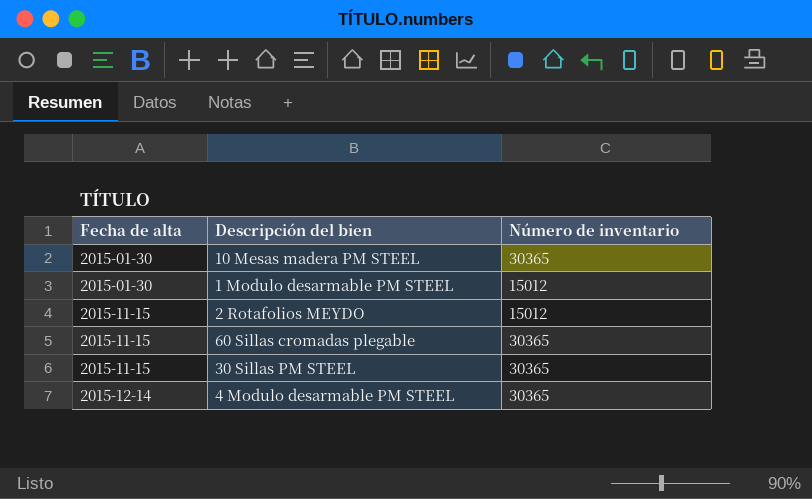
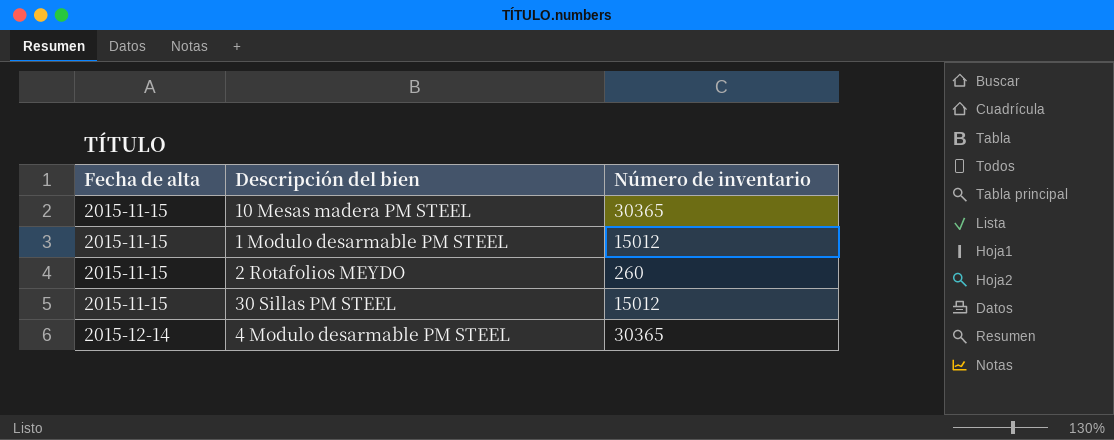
row 60 Sillas cromadas plegable: 2015-11-15 | 30365 -> none
10 Mesas madera PM STEEL | Fecha de alta: 2015-01-30 -> 2015-11-15
1 Modulo desarmable PM STEEL | Fecha de alta: 2015-01-30 -> 2015-11-15
2 Rotafolios MEYDO | Número de inventario: 15012 -> 260
30 Sillas PM STEEL | Número de inventario: 30365 -> 15012

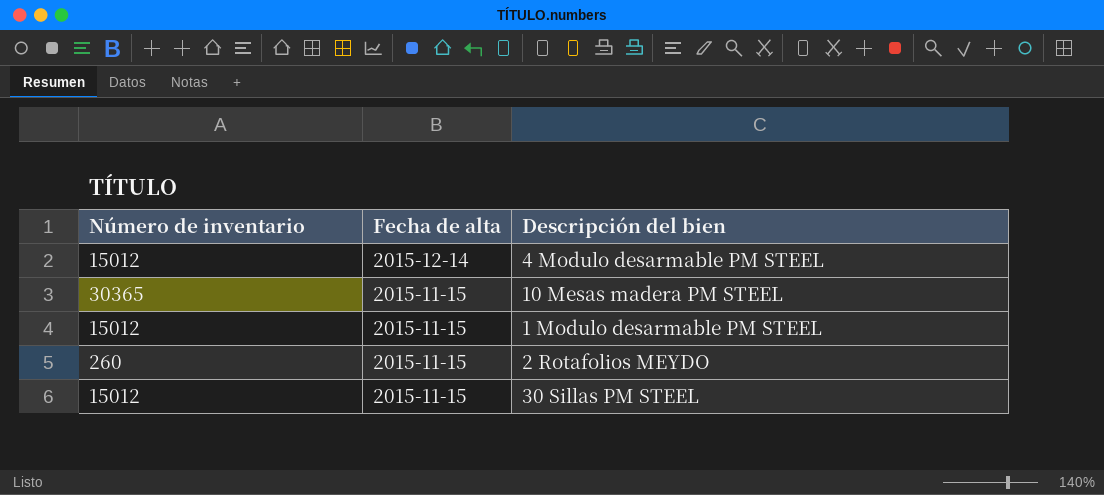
row order: Fecha de alta ascending -> Fecha de alta descending
column Número de inventario | position: 3 -> 1
4 Modulo desarmable PM STEEL | Número de inventario: 30365 -> 15012

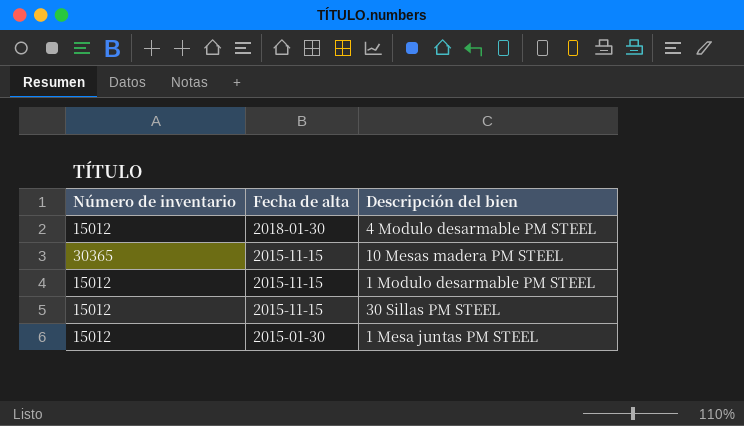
row 2 Rotafolios MEYDO: 260 | 2015-11-15 -> none
4 Modulo desarmable PM STEEL | Fecha de alta: 2015-12-14 -> 2018-01-30
row 1 Mesa juntas PM STEEL: none -> 15012 | 2015-01-30

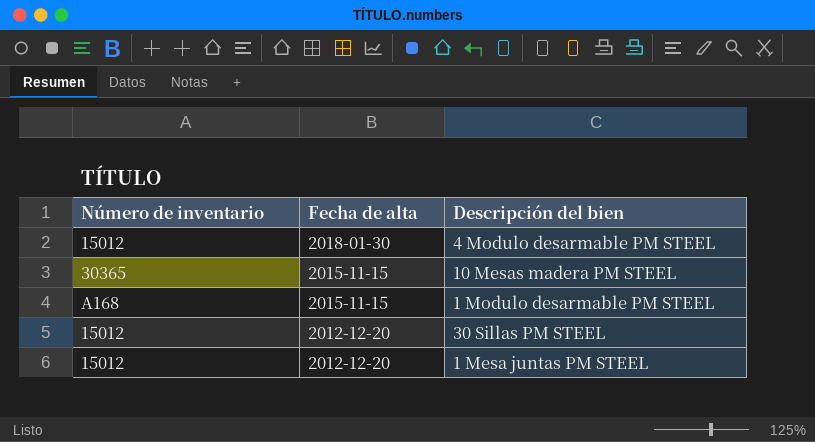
1 Modulo desarmable PM STEEL | Número de inventario: 15012 -> A168
30 Sillas PM STEEL | Fecha de alta: 2015-11-15 -> 2012-12-20
1 Mesa juntas PM STEEL | Fecha de alta: 2015-01-30 -> 2012-12-20

